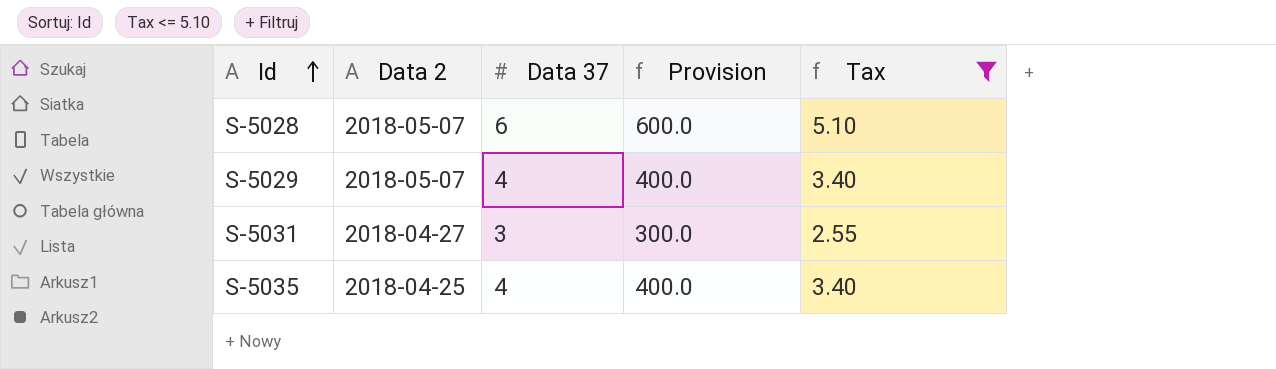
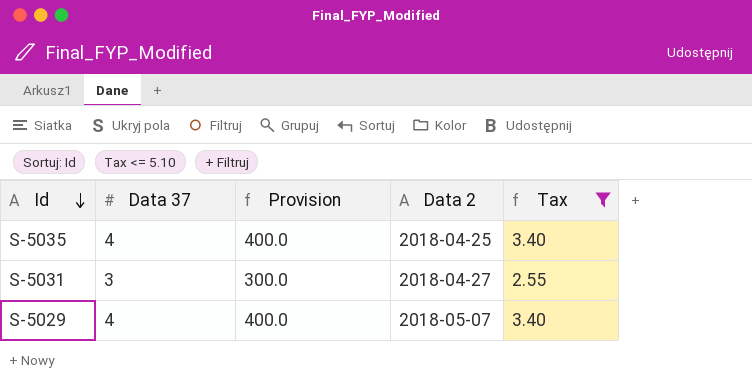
row order: Id ascending -> Id descending
column Data 2 | position: 2 -> 4
row S-5028: 2018-05-07 | 6 | 600.0 | 5.10 -> none

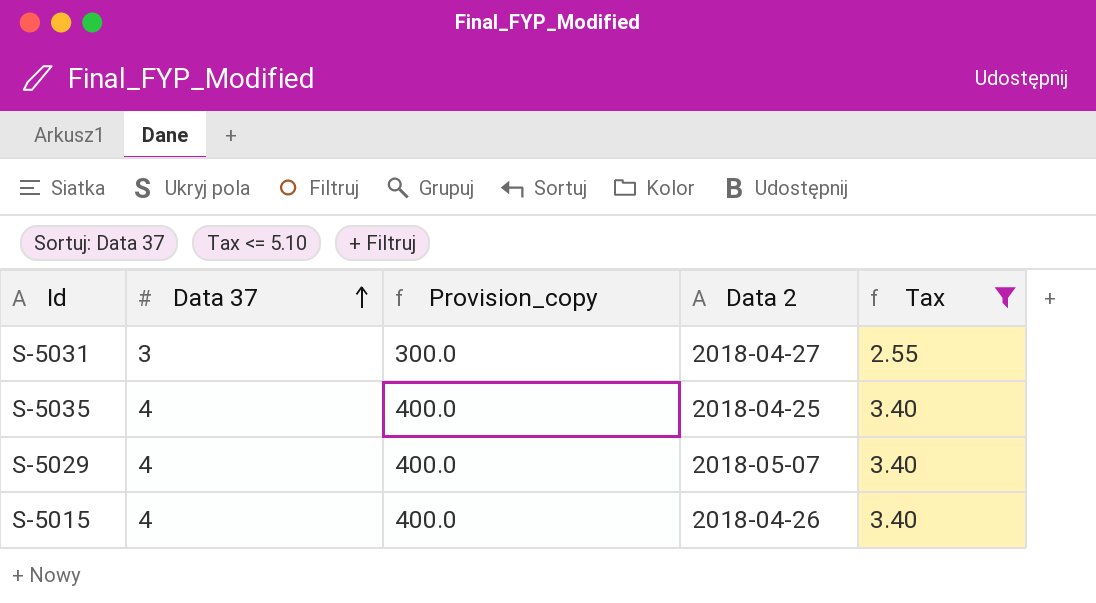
row order: Id descending -> Data 37 ascending
column name: Provision -> Provision_copy
row S-5015: none -> 4 | 400.0 | 2018-04-26 | 3.40

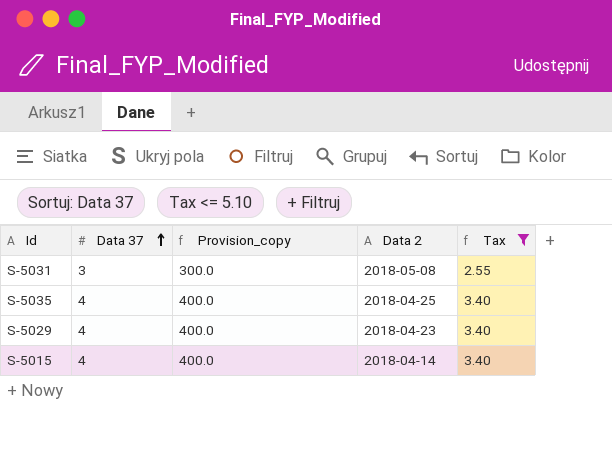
S-5031 | Data 2: 2018-04-27 -> 2018-05-08
S-5029 | Data 2: 2018-05-07 -> 2018-04-23
S-5015 | Data 2: 2018-04-26 -> 2018-04-14

